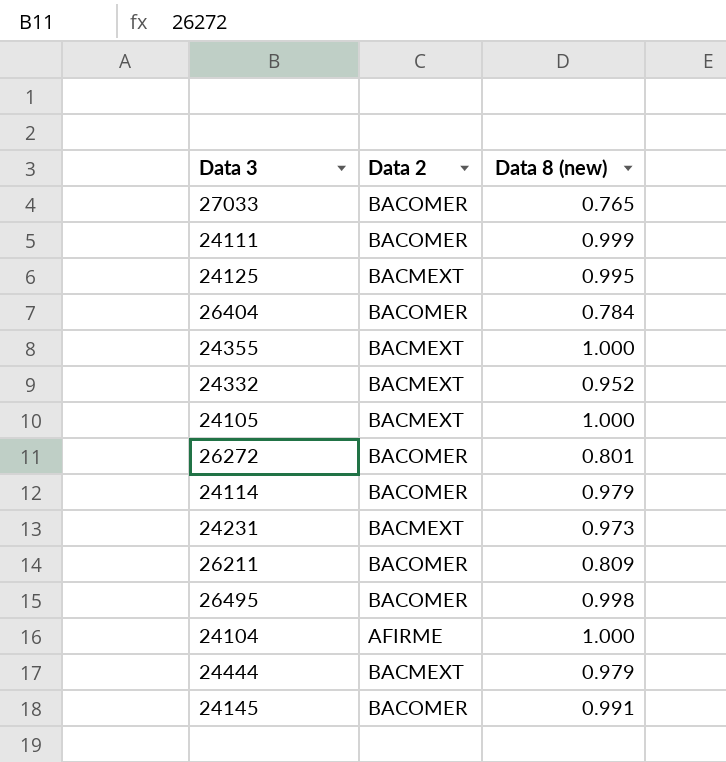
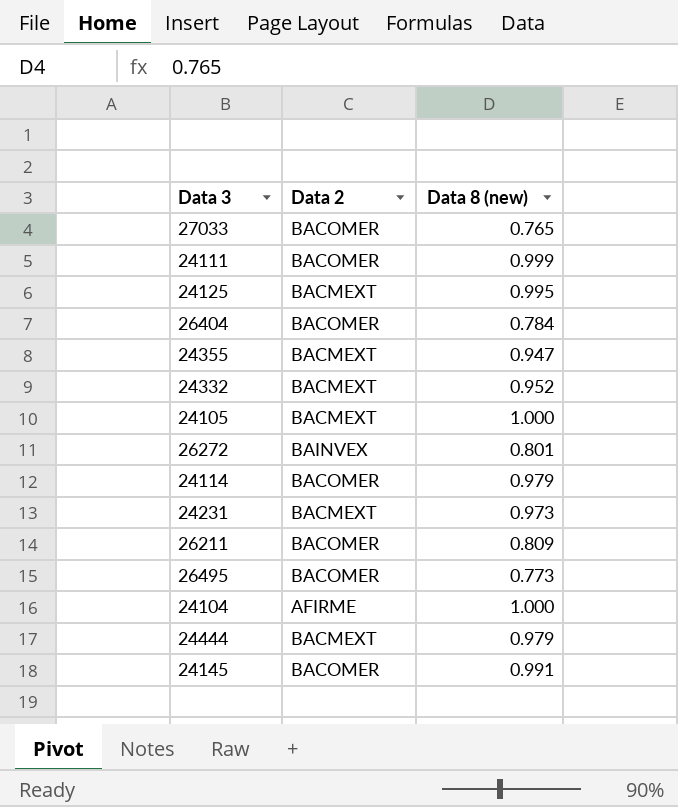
24355 | Data 8 (new): 1.000 -> 0.947
26272 | Data 2: BACOMER -> BAINVEX
26495 | Data 8 (new): 0.998 -> 0.773

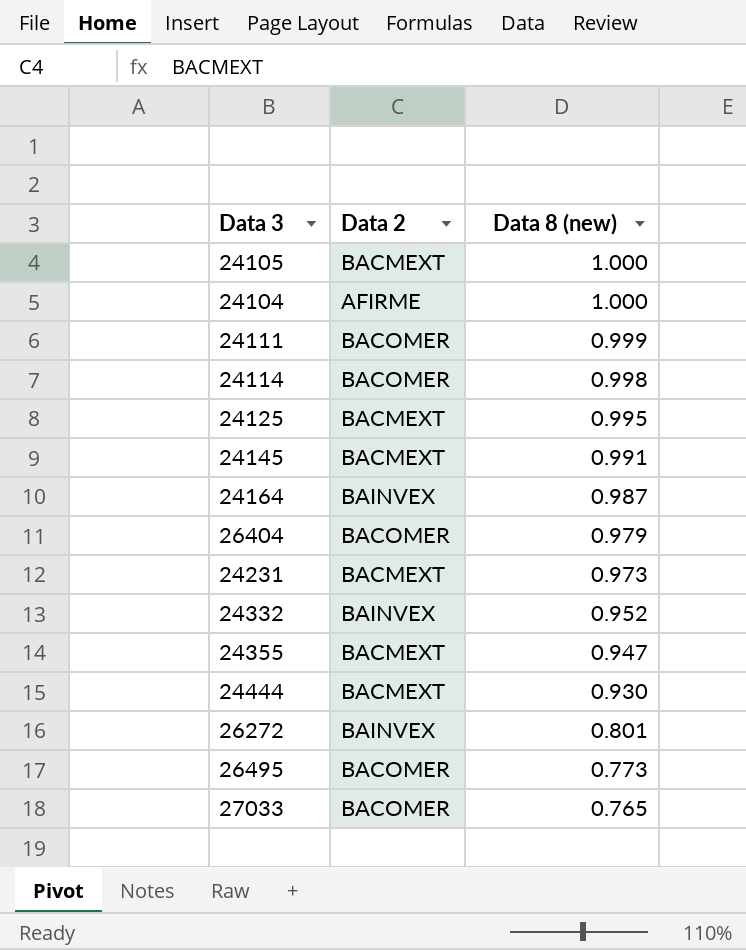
row order: none -> Data 8 (new) descending
row 26211: BACOMER | 0.809 -> none
24114 | Data 8 (new): 0.979 -> 0.998
24145 | Data 2: BACOMER -> BACMEXT
row 24164: none -> BAINVEX | 0.987
26404 | Data 8 (new): 0.784 -> 0.979
24332 | Data 2: BACMEXT -> BAINVEX
24444 | Data 8 (new): 0.979 -> 0.930

